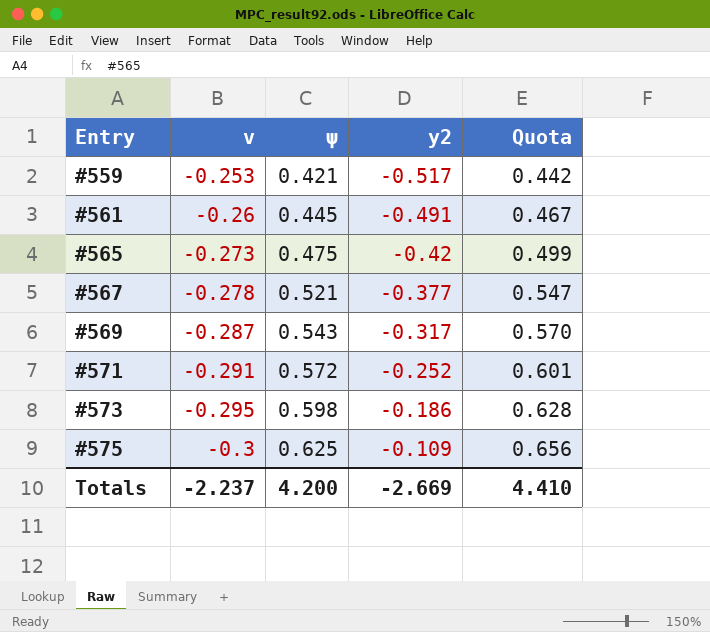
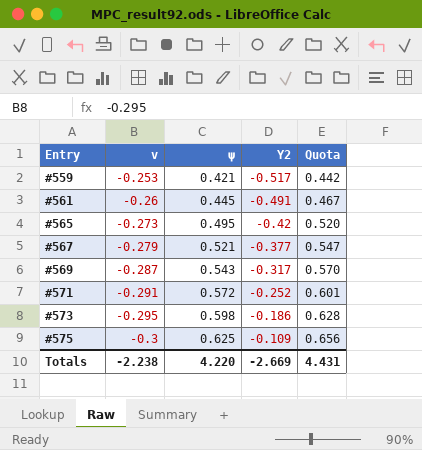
column name: y2 -> Y2
#565 | ψ: 0.475 -> 0.495
#565 | Quota: 0.499 -> 0.520
#567 | v: -0.278 -> -0.279
Totals | v: -2.237 -> -2.238
Totals | ψ: 4.200 -> 4.220
Totals | Quota: 4.410 -> 4.431

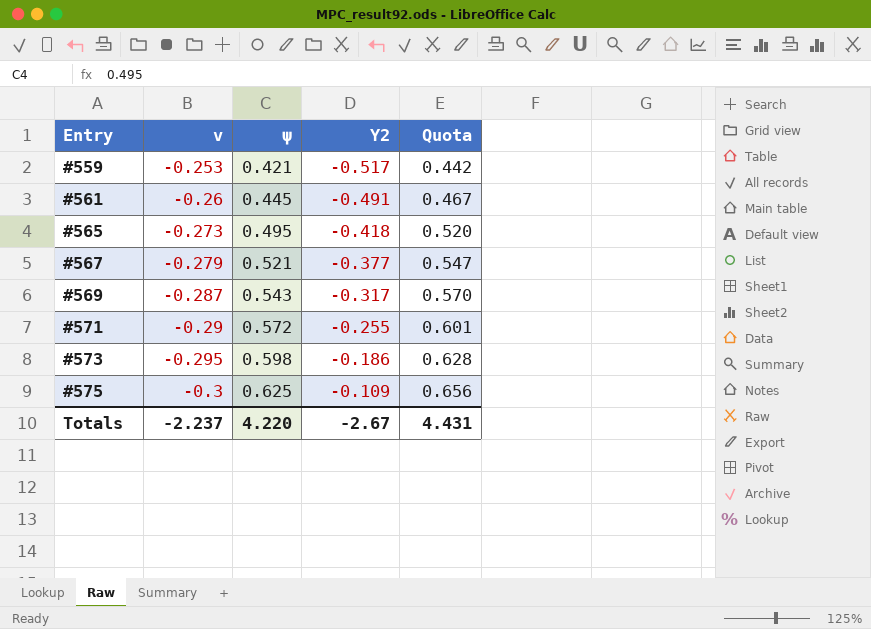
#565 | Y2: -0.42 -> -0.418
#571 | v: -0.291 -> -0.29
#571 | Y2: -0.252 -> -0.255
Totals | v: -2.238 -> -2.237
Totals | Y2: -2.669 -> -2.67

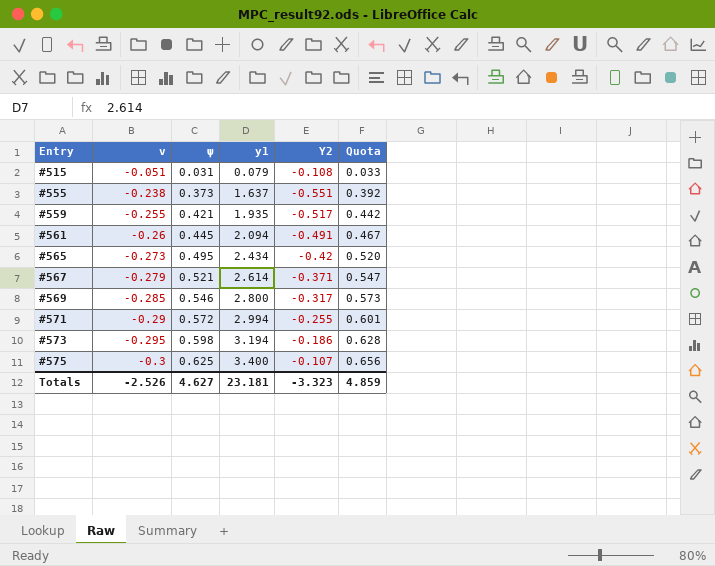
column y1 | position: none -> 4
row #515: none -> -0.051 | 0.031 | 0.079 | -0.108 | 0.033
row #555: none -> -0.238 | 0.373 | 1.637 | -0.551 | 0.392
#559 | v: -0.253 -> -0.255
#565 | Y2: -0.418 -> -0.42
#567 | Y2: -0.377 -> -0.371
#569 | v: -0.287 -> -0.285
#569 | ψ: 0.543 -> 0.546
#569 | Quota: 0.570 -> 0.573
#575 | Y2: -0.109 -> -0.107
Totals | v: -2.237 -> -2.526
Totals | ψ: 4.220 -> 4.627
Totals | Y2: -2.67 -> -3.323
Totals | Quota: 4.431 -> 4.859

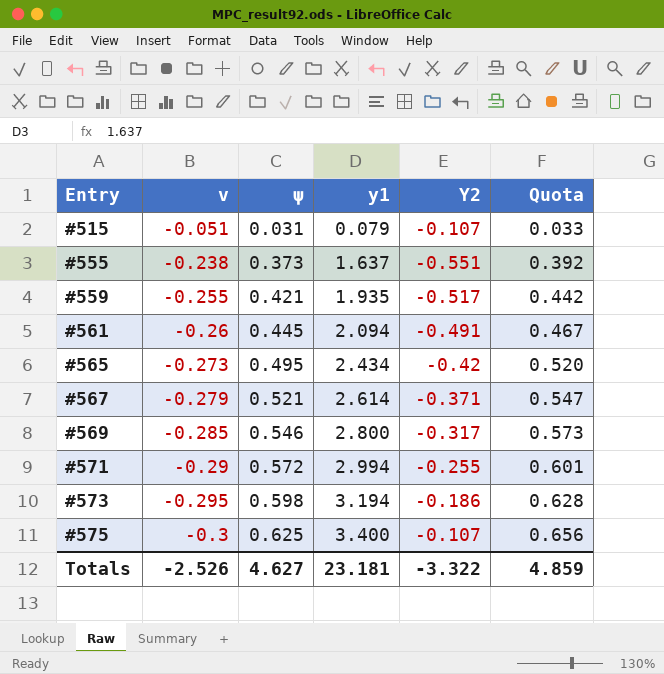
#515 | Y2: -0.108 -> -0.107
Totals | Y2: -3.323 -> -3.322

